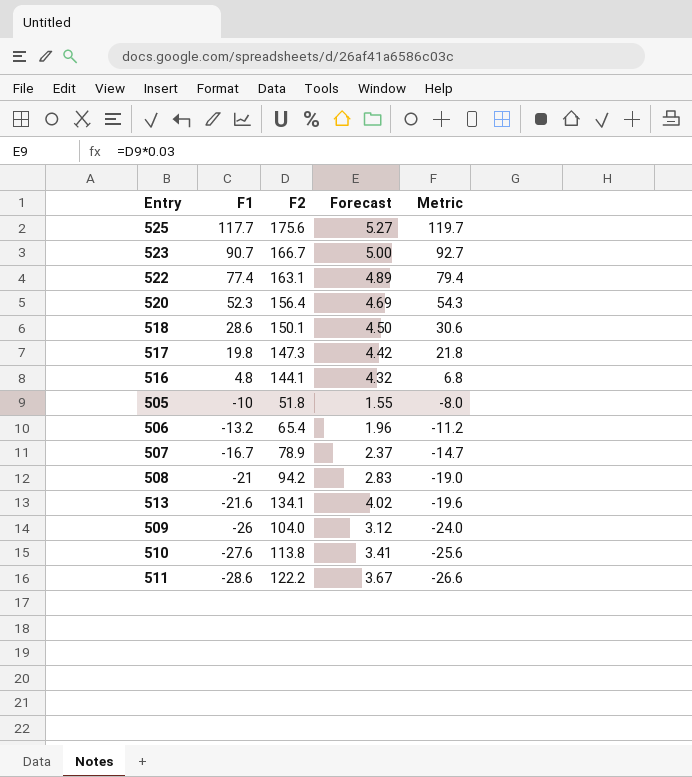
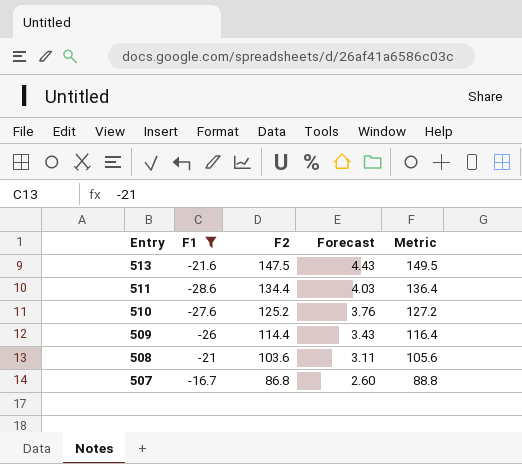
filter: none -> F1 <= -16.7
row order: F1 descending -> Entry descending
column Metric | formula: [F1] + 2 -> [F2] + 2
513 | F2: 134.1 -> 147.5
513 | Forecast: 4.02 -> 4.43
511 | F2: 122.2 -> 134.4
511 | Forecast: 3.67 -> 4.03
510 | F2: 113.8 -> 125.2
510 | Forecast: 3.41 -> 3.76
509 | F2: 104.0 -> 114.4
509 | Forecast: 3.12 -> 3.43
508 | F2: 94.2 -> 103.6
508 | Forecast: 2.83 -> 3.11
507 | F2: 78.9 -> 86.8
507 | Forecast: 2.37 -> 2.60

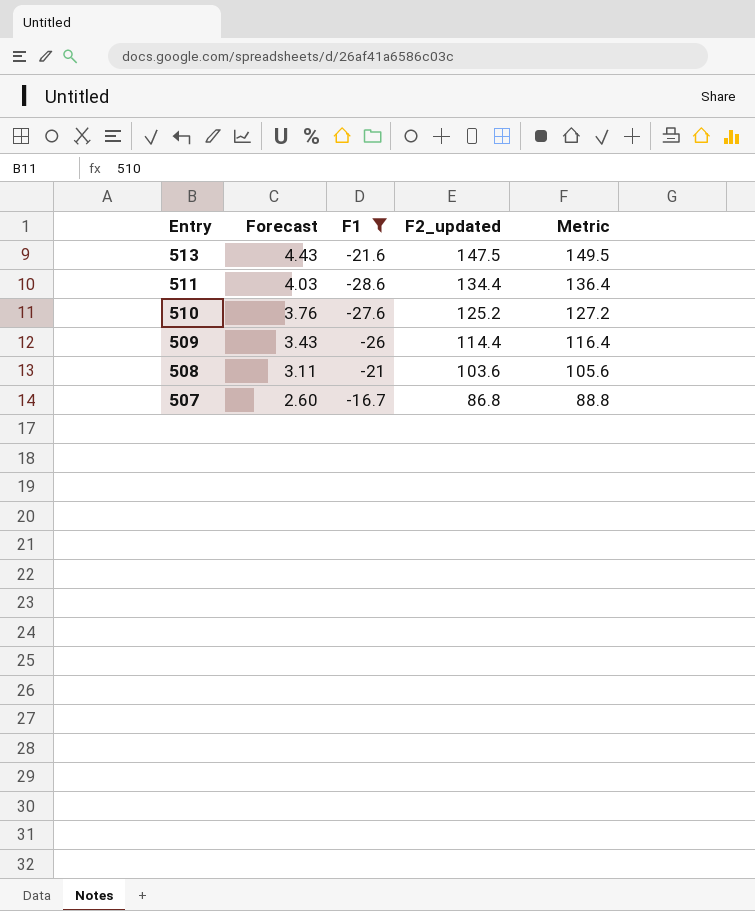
column Forecast | position: 4 -> 2
column name: F2 -> F2_updated

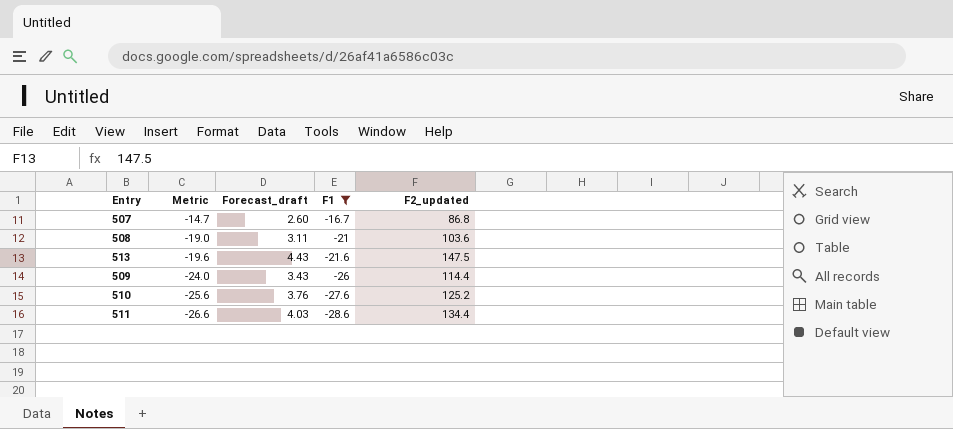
row order: Entry descending -> Metric descending
column Metric | formula: [F2_updated] + 2 -> [F1] + 2
column Metric | position: 5 -> 2
column name: Forecast -> Forecast_draft

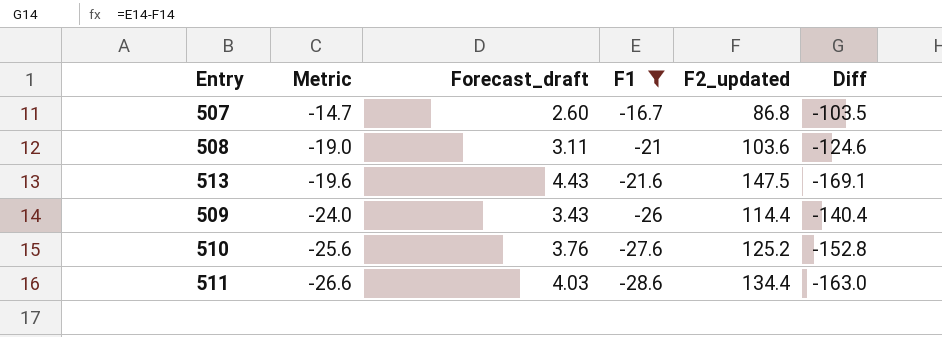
column Diff | formula: none -> [F1] - [F2_updated]

